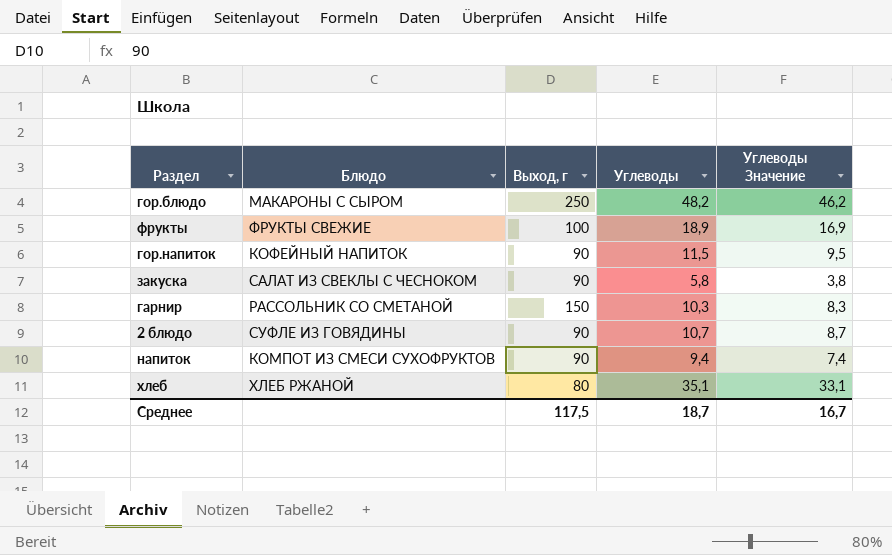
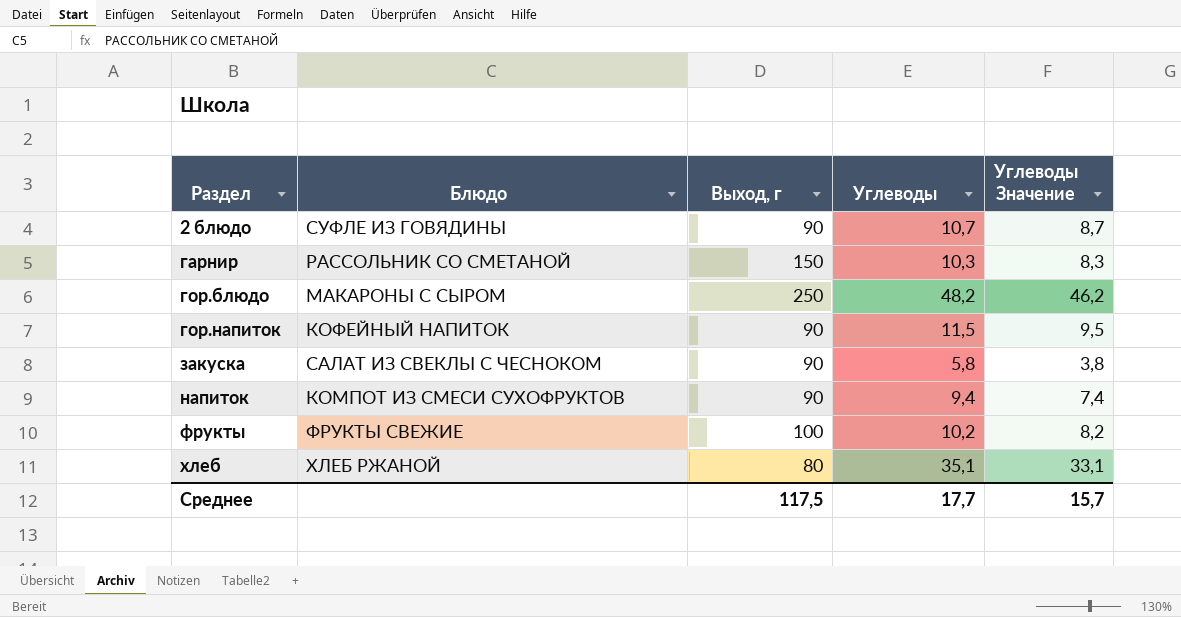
row order: none -> Раздел ascending
фрукты | Углеводы: 18,9 -> 10,2
фрукты | Углеводы Значение: 16,9 -> 8,2
Среднее | Углеводы: 18,7 -> 17,7
Среднее | Углеводы Значение: 16,7 -> 15,7

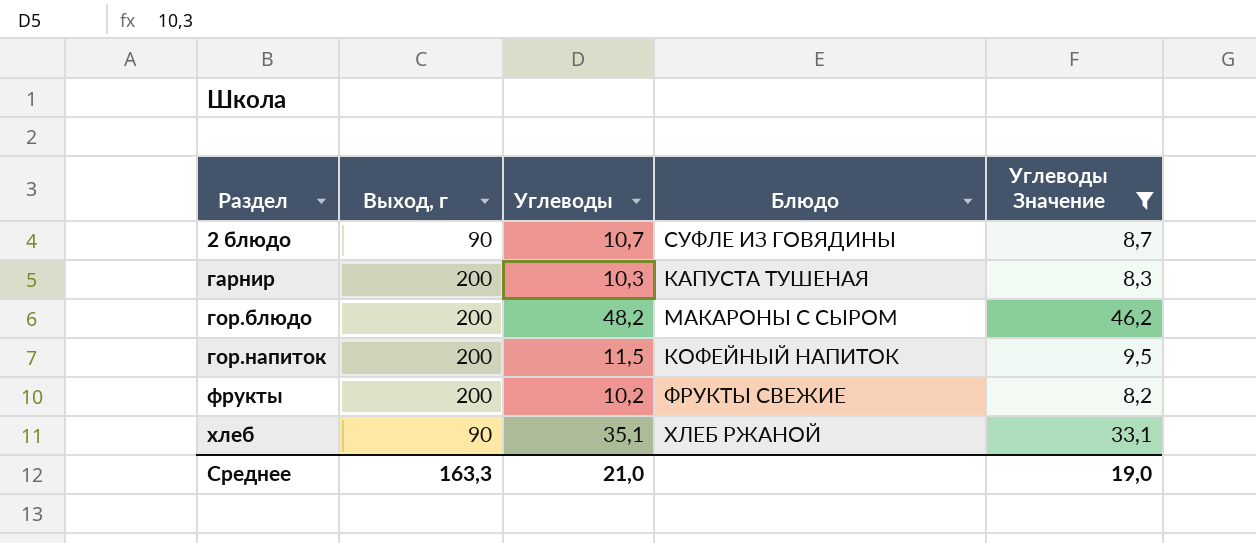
filter: none -> Углеводы Значение >= 8,2
column Блюдо | position: 2 -> 4
гарнир | Выход, г: 150 -> 200
гарнир | Блюдо: РАССОЛЬНИК СО СМЕТАНОЙ -> КАПУСТА ТУШЕНАЯ
гор.блюдо | Выход, г: 250 -> 200
гор.напиток | Выход, г: 90 -> 200
фрукты | Выход, г: 100 -> 200
хлеб | Выход, г: 80 -> 90
Среднее | Выход, г: 117,5 -> 163,3
Среднее | Углеводы: 17,7 -> 21,0
Среднее | Углеводы Значение: 15,7 -> 19,0

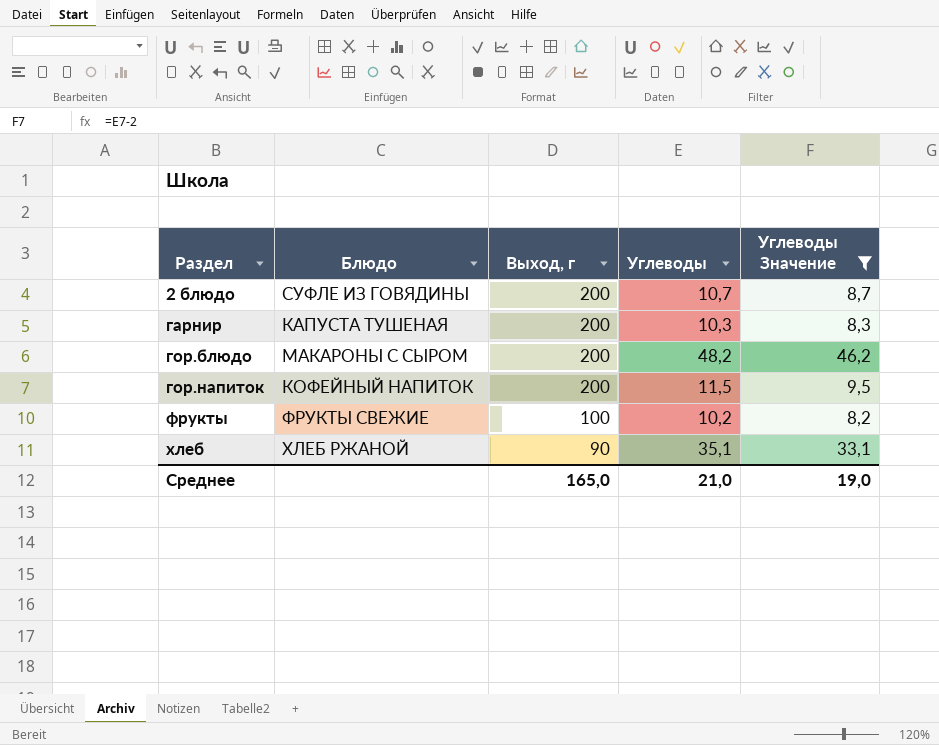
column Блюдо | position: 4 -> 2
2 блюдо | Выход, г: 90 -> 200
фрукты | Выход, г: 200 -> 100
Среднее | Выход, г: 163,3 -> 165,0

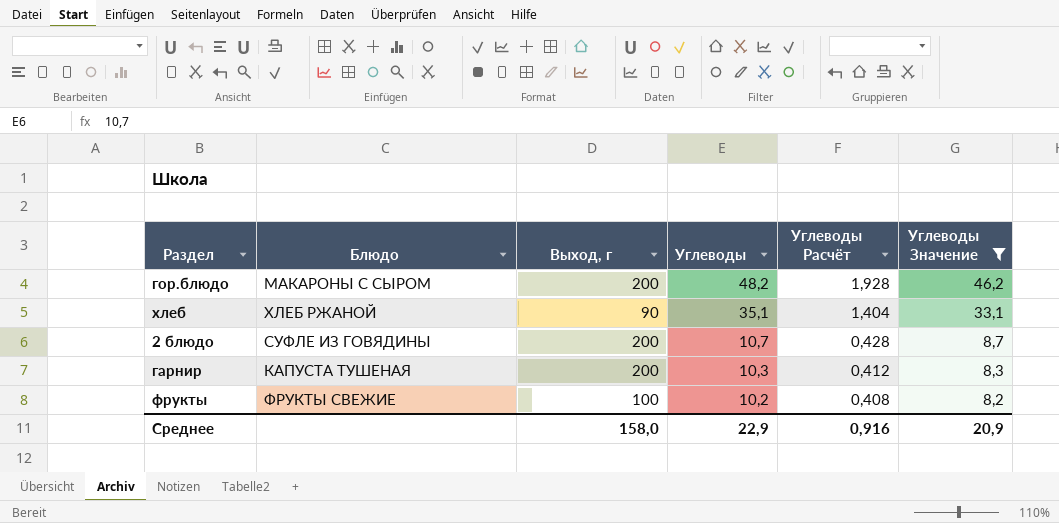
row order: Раздел ascending -> Углеводы descending
column Углеводы Расчёт | formula: none -> [Углеводы] * 0,04
row гор.напиток: КОФЕЙНЫЙ НАПИТОК | 200 | 11,5 | 9,5 -> none
Среднее | Выход, г: 165,0 -> 158,0
Среднее | Углеводы: 21,0 -> 22,9
Среднее | Углеводы Значение: 19,0 -> 20,9

